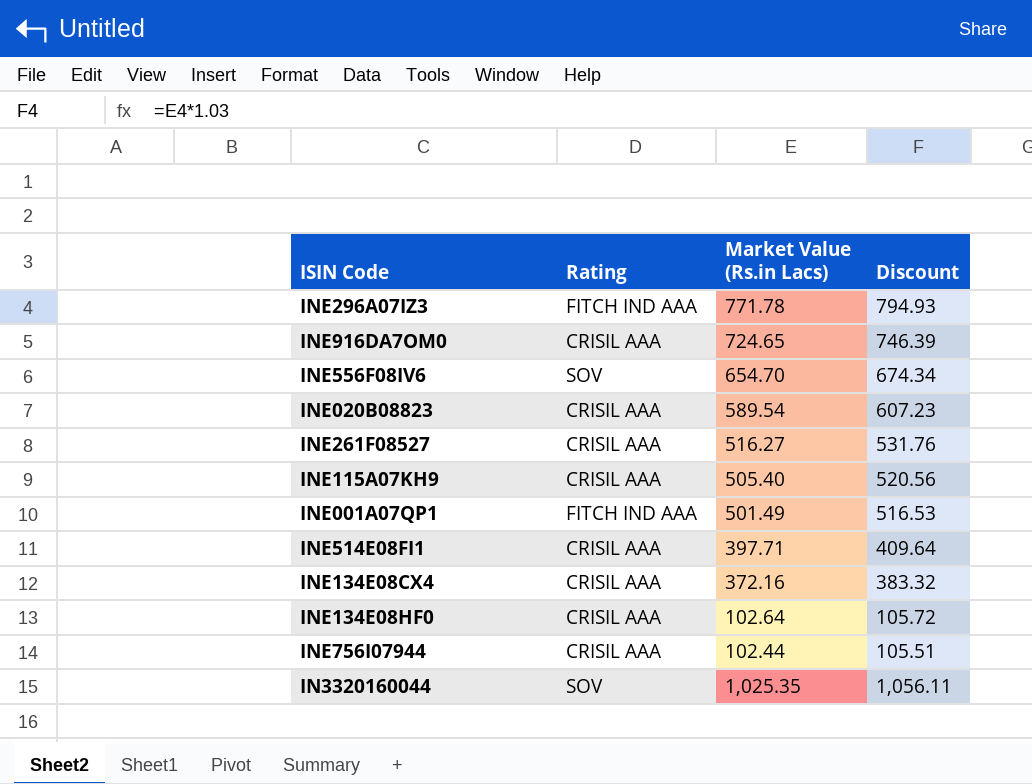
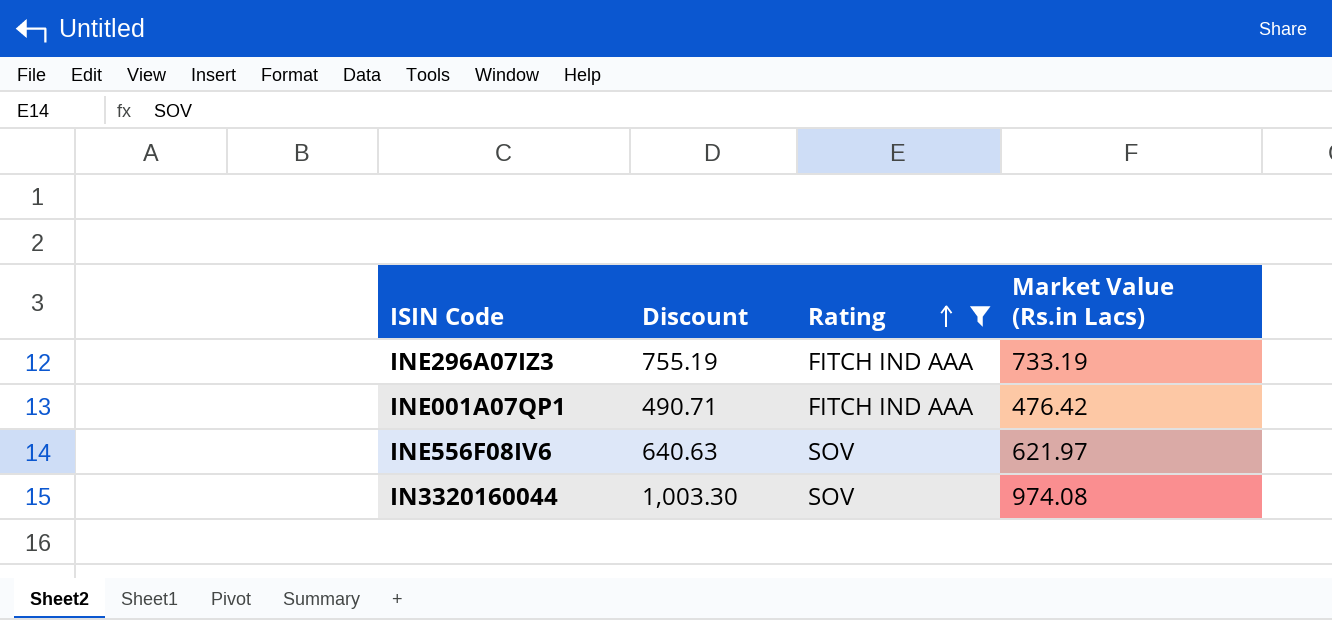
filter: none -> Rating != CRISIL AAA
row order: none -> Rating ascending
column Discount | position: 4 -> 2
INE296A07IZ3 | Discount: 794.93 -> 755.19
INE296A07IZ3 | Market Value (Rs.in Lacs): 771.78 -> 733.19
INE001A07QP1 | Discount: 516.53 -> 490.71
INE001A07QP1 | Market Value (Rs.in Lacs): 501.49 -> 476.42
INE556F08IV6 | Discount: 674.34 -> 640.63
INE556F08IV6 | Market Value (Rs.in Lacs): 654.70 -> 621.97
IN3320160044 | Discount: 1,056.11 -> 1,003.30
IN3320160044 | Market Value (Rs.in Lacs): 1,025.35 -> 974.08

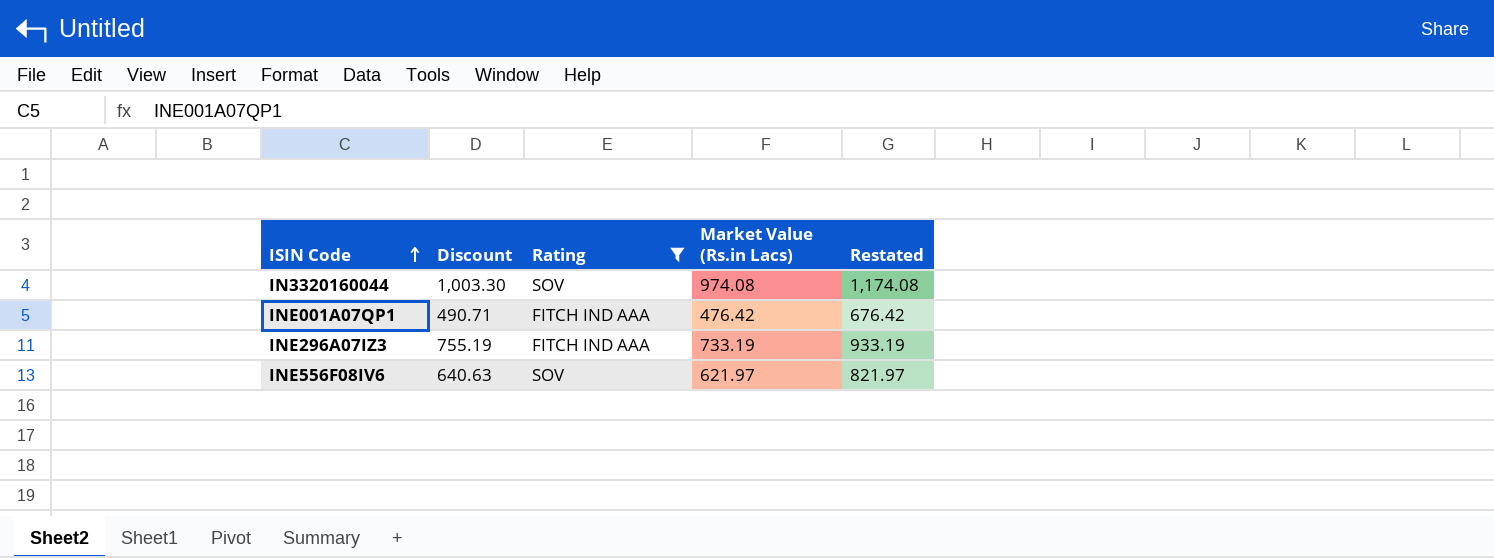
row order: Rating ascending -> ISIN Code ascending
column Restated | formula: none -> [Market Value (Rs.in Lacs)] + 200

